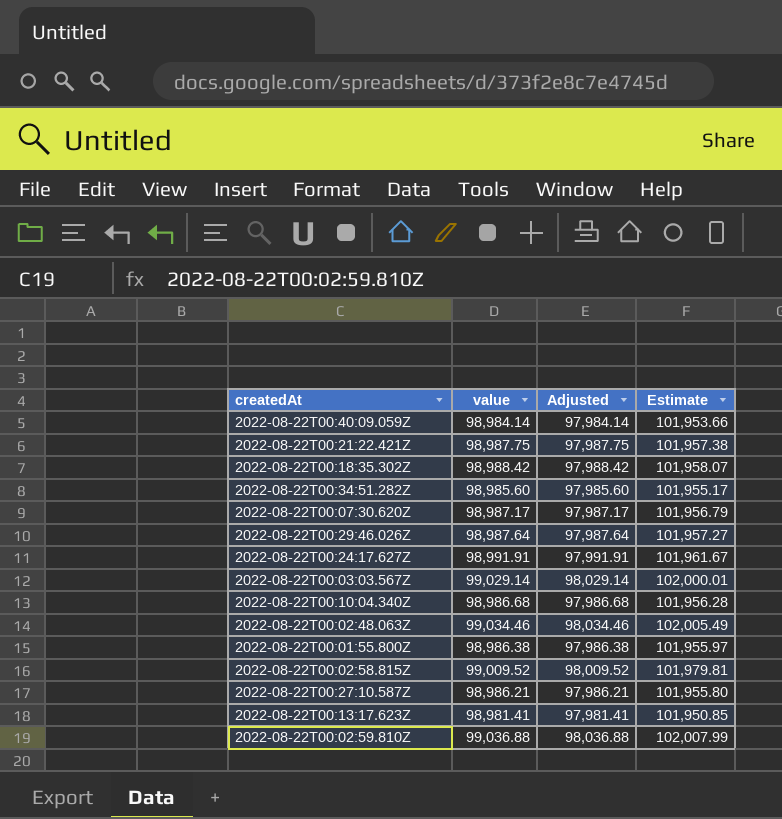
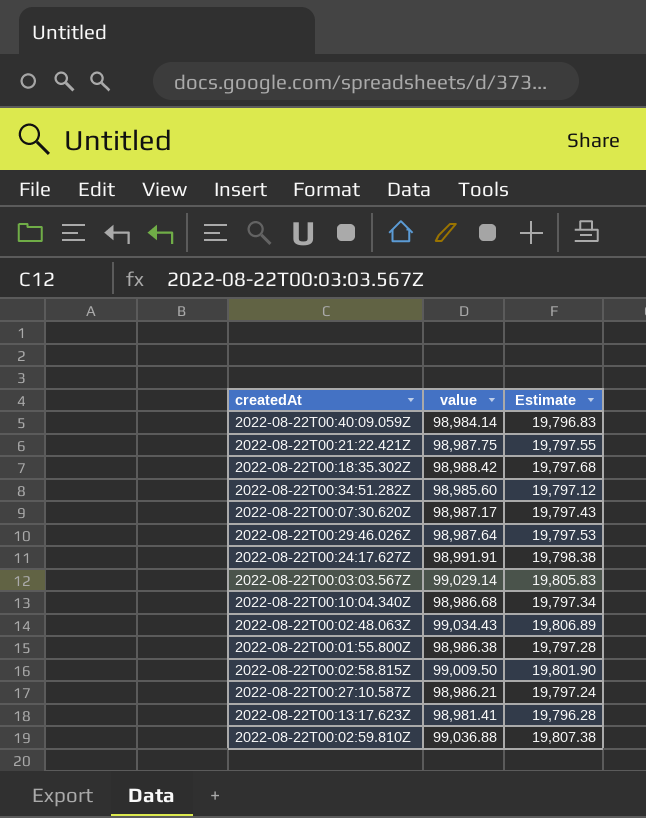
column Adjusted | formula: [value] - 1000 -> none
column Estimate | formula: [value] * 1.03 -> [value] * 0.2
2022-08-22T00:02:48.063Z | value: 99,034.46 -> 99,034.43
2022-08-22T00:02:58.815Z | value: 99,009.52 -> 99,009.50

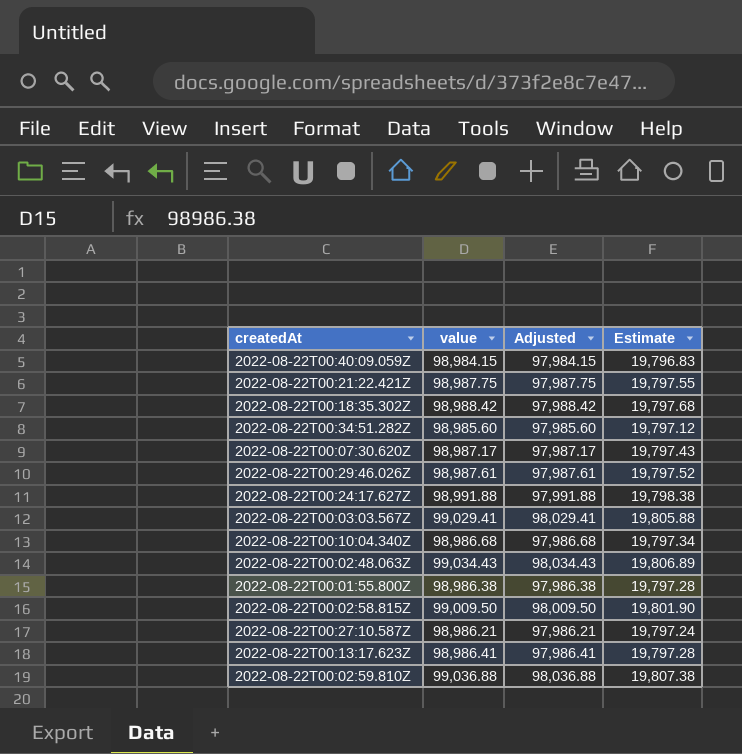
column Adjusted | formula: none -> [value] - 1000
2022-08-22T00:40:09.059Z | value: 98,984.14 -> 98,984.15
2022-08-22T00:29:46.026Z | value: 98,987.64 -> 98,987.61
2022-08-22T00:29:46.026Z | Estimate: 19,797.53 -> 19,797.52
2022-08-22T00:24:17.627Z | value: 98,991.91 -> 98,991.88
2022-08-22T00:03:03.567Z | value: 99,029.14 -> 99,029.41
2022-08-22T00:03:03.567Z | Estimate: 19,805.83 -> 19,805.88
2022-08-22T00:13:17.623Z | value: 98,981.41 -> 98,986.41
2022-08-22T00:13:17.623Z | Estimate: 19,796.28 -> 19,797.28

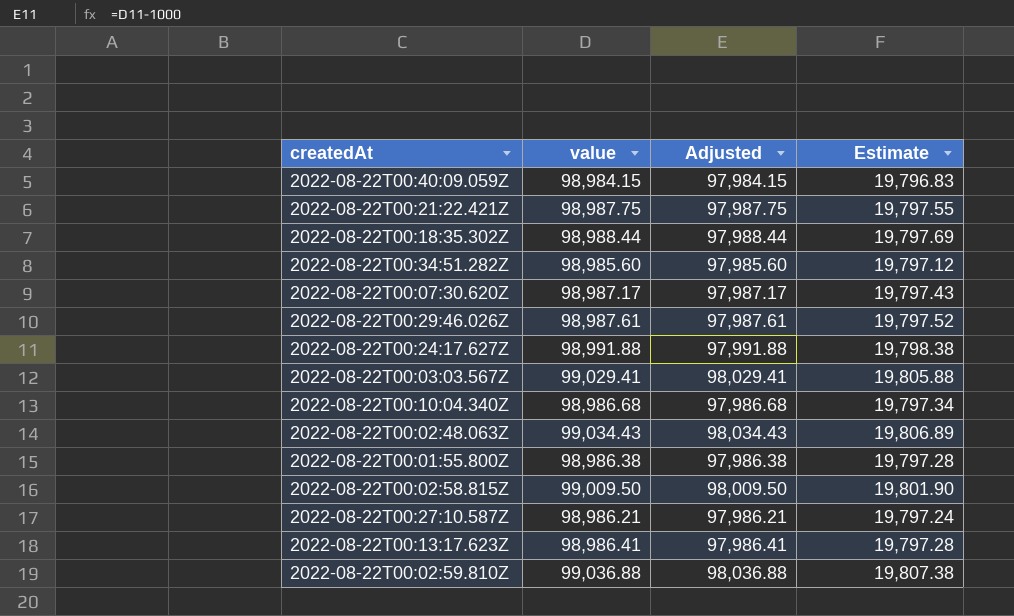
2022-08-22T00:18:35.302Z | value: 98,988.42 -> 98,988.44
2022-08-22T00:18:35.302Z | Adjusted: 97,988.42 -> 97,988.44
2022-08-22T00:18:35.302Z | Estimate: 19,797.68 -> 19,797.69

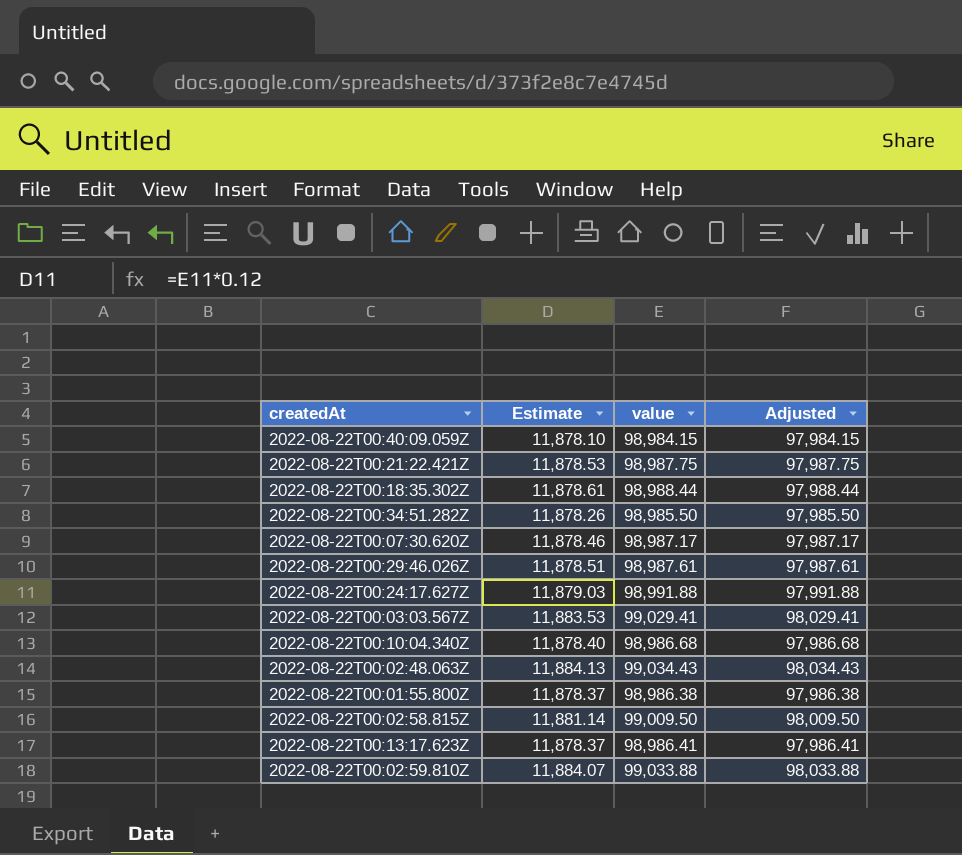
column Estimate | formula: [value] * 0.2 -> [value] * 0.12
column Estimate | position: 4 -> 2
row 2022-08-22T00:27:10.587Z: 98,986.21 | 97,986.21 | 19,797.24 -> none
2022-08-22T00:34:51.282Z | value: 98,985.60 -> 98,985.50
2022-08-22T00:34:51.282Z | Adjusted: 97,985.60 -> 97,985.50
2022-08-22T00:02:59.810Z | value: 99,036.88 -> 99,033.88
2022-08-22T00:02:59.810Z | Adjusted: 98,036.88 -> 98,033.88

